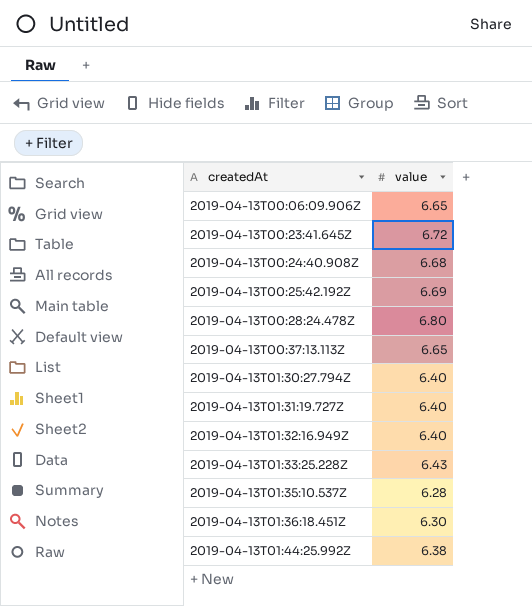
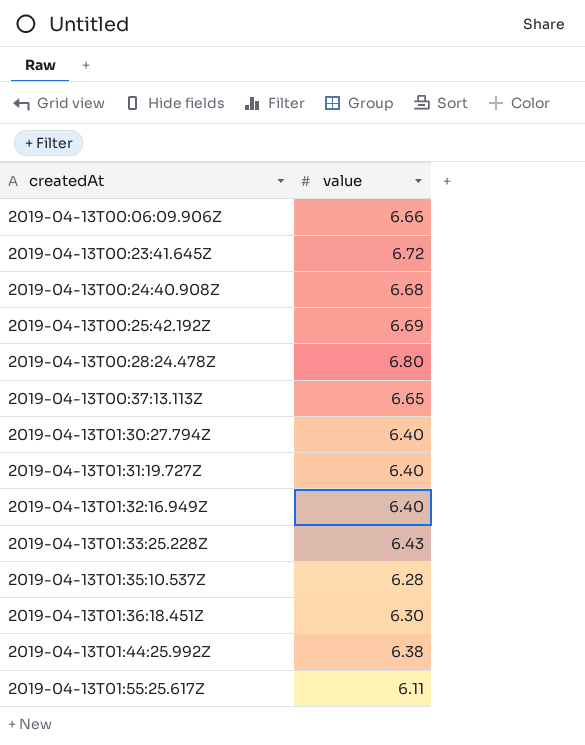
2019-04-13T00:06:09.906Z | value: 6.65 -> 6.66
row 2019-04-13T01:55:25.617Z: none -> 6.11

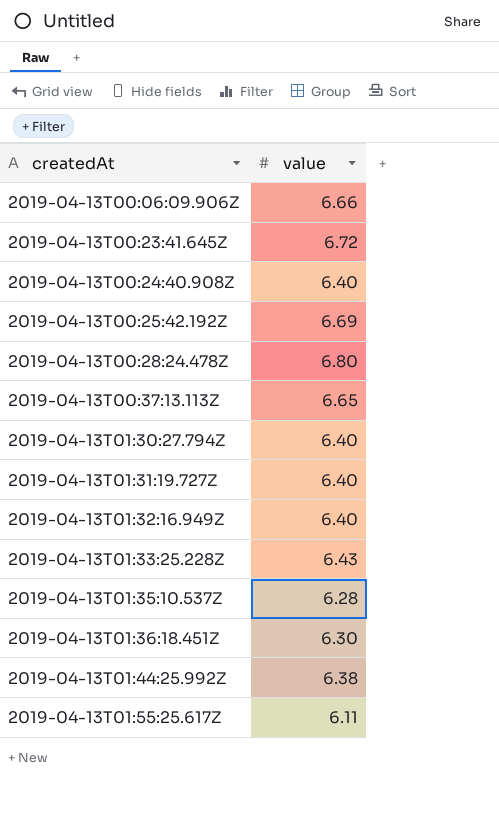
2019-04-13T00:24:40.908Z | value: 6.68 -> 6.40

